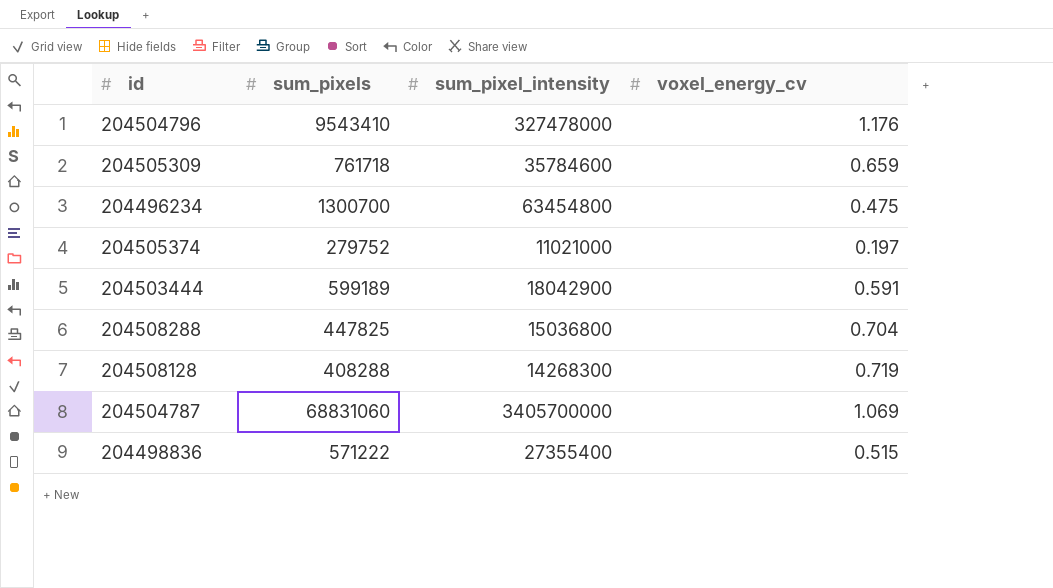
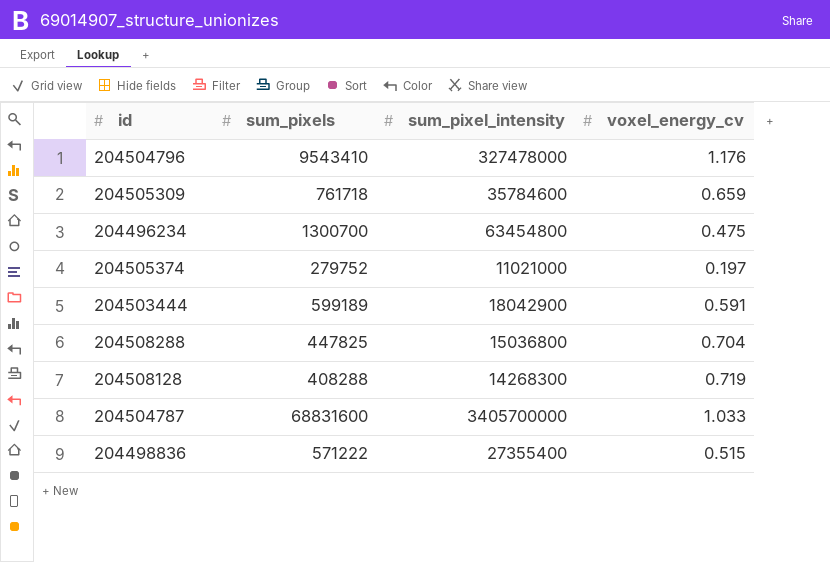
204504787 | sum_pixels: 68831060 -> 68831600
204504787 | voxel_energy_cv: 1.069 -> 1.033

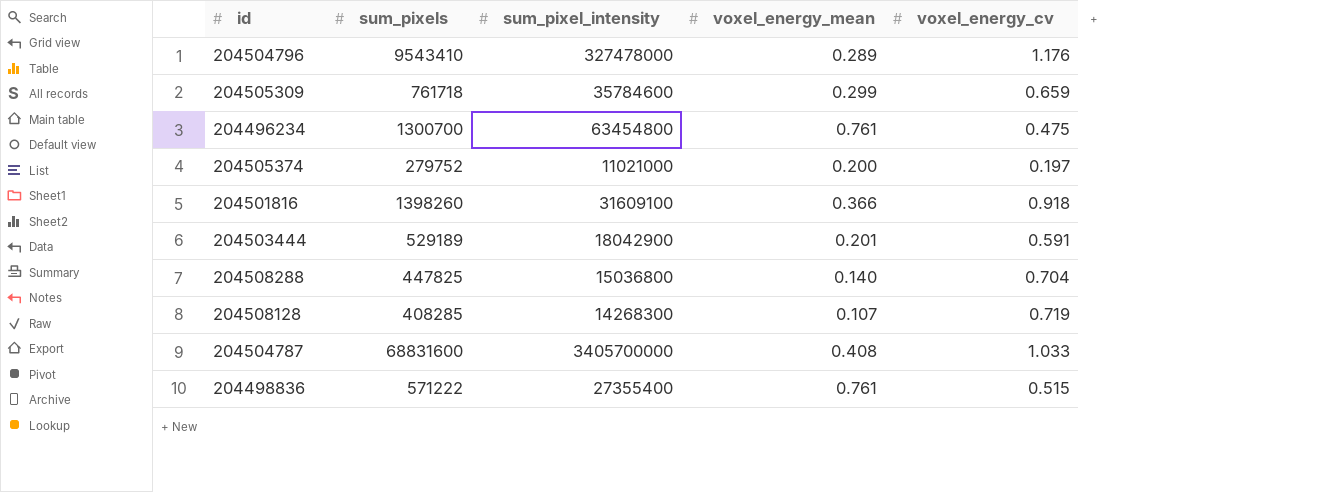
column voxel_energy_mean | position: none -> 4
row 204501816: none -> 1398260 | 31609100 | 0.366 | 0.918
204503444 | sum_pixels: 599189 -> 529189
204508128 | sum_pixels: 408288 -> 408285

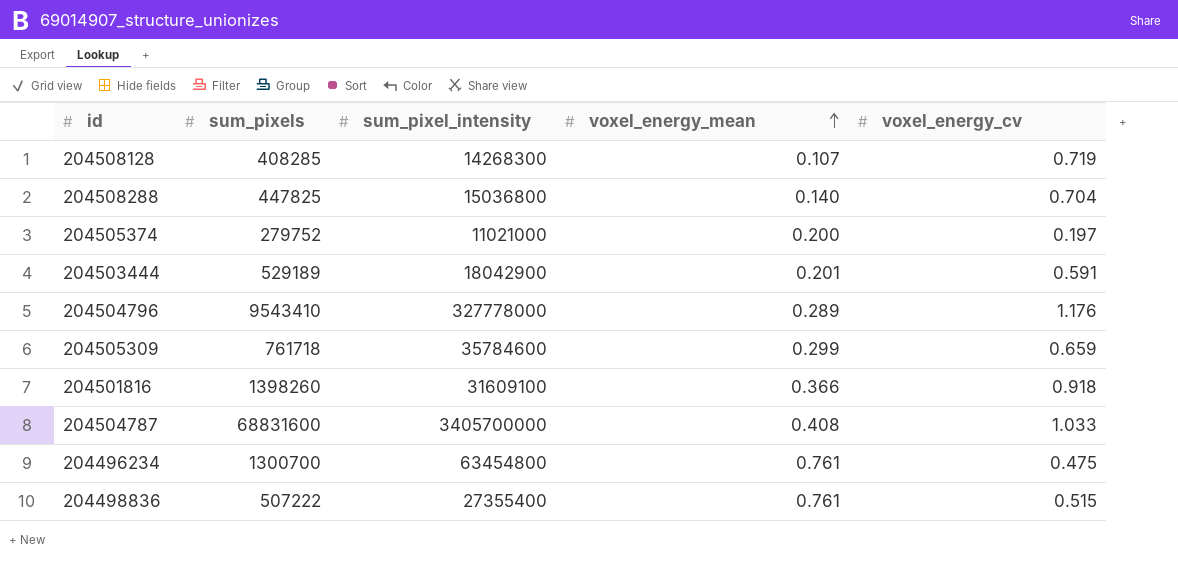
row order: none -> voxel_energy_mean ascending
204504796 | sum_pixel_intensity: 327478000 -> 327778000
204498836 | sum_pixels: 571222 -> 507222

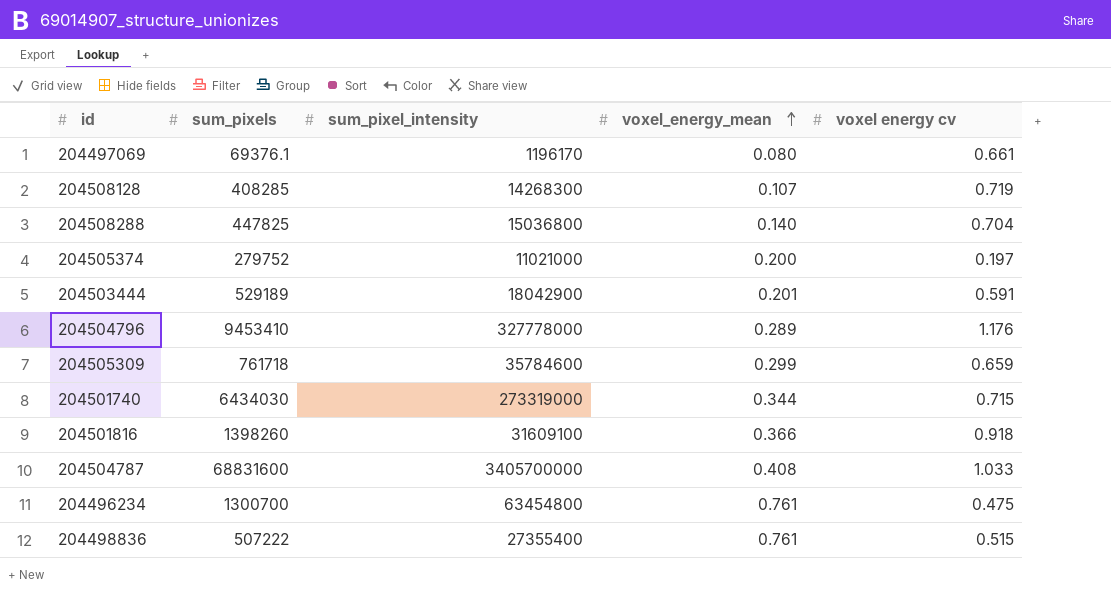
column name: voxel_energy_cv -> voxel energy cv
row 204497069: none -> 69376.1 | 1196170 | 0.080 | 0.661
204504796 | sum_pixels: 9543410 -> 9453410
row 204501740: none -> 6434030 | 273319000 | 0.344 | 0.715

